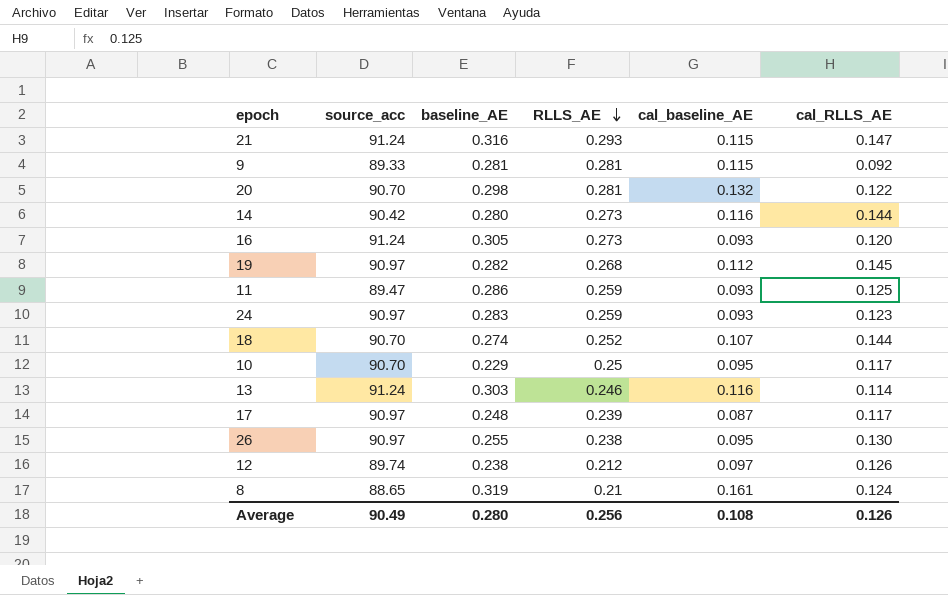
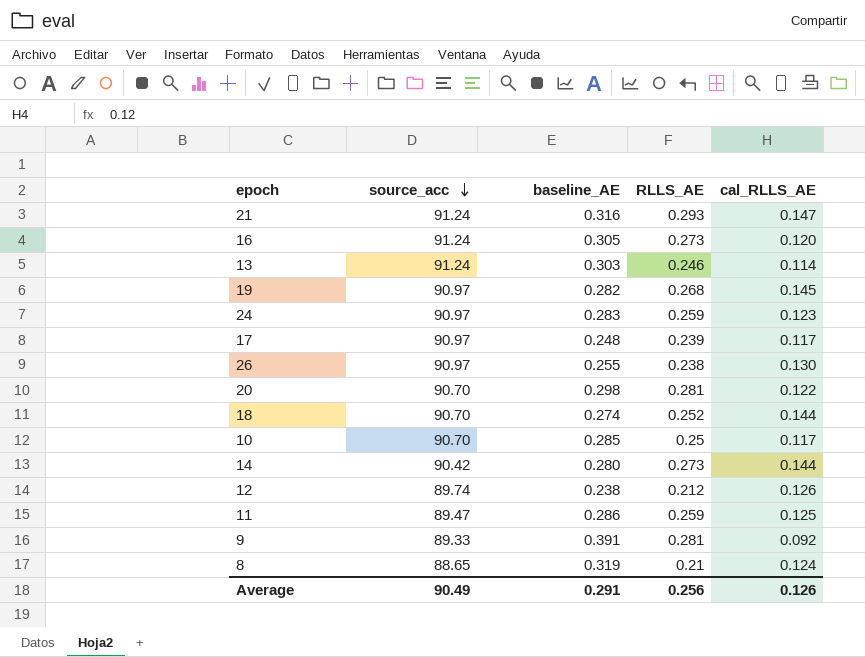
row order: RLLS_AE descending -> source_acc descending
column cal_baseline_AE | position: 5 -> none
10 | baseline_AE: 0.229 -> 0.285
9 | baseline_AE: 0.281 -> 0.391
Average | baseline_AE: 0.280 -> 0.291

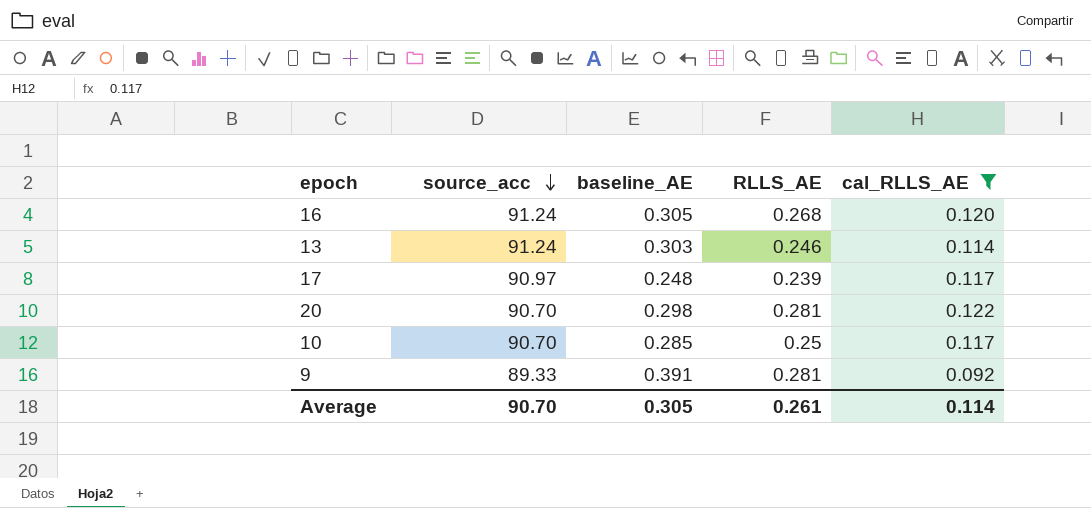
filter: none -> cal_RLLS_AE <= 0.122
16 | RLLS_AE: 0.273 -> 0.268
Average | source_acc: 90.49 -> 90.70
Average | baseline_AE: 0.291 -> 0.305
Average | RLLS_AE: 0.256 -> 0.261
Average | cal_RLLS_AE: 0.126 -> 0.114

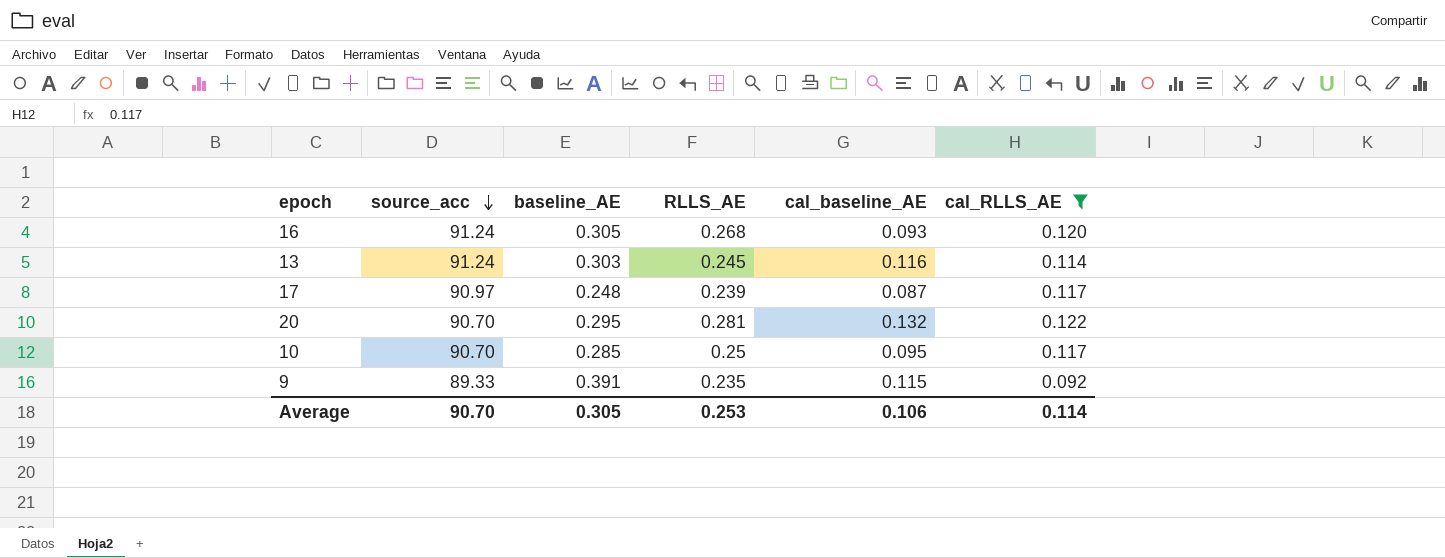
column cal_baseline_AE | position: none -> 5
13 | RLLS_AE: 0.246 -> 0.245
20 | baseline_AE: 0.298 -> 0.295
9 | RLLS_AE: 0.281 -> 0.235
Average | RLLS_AE: 0.261 -> 0.253

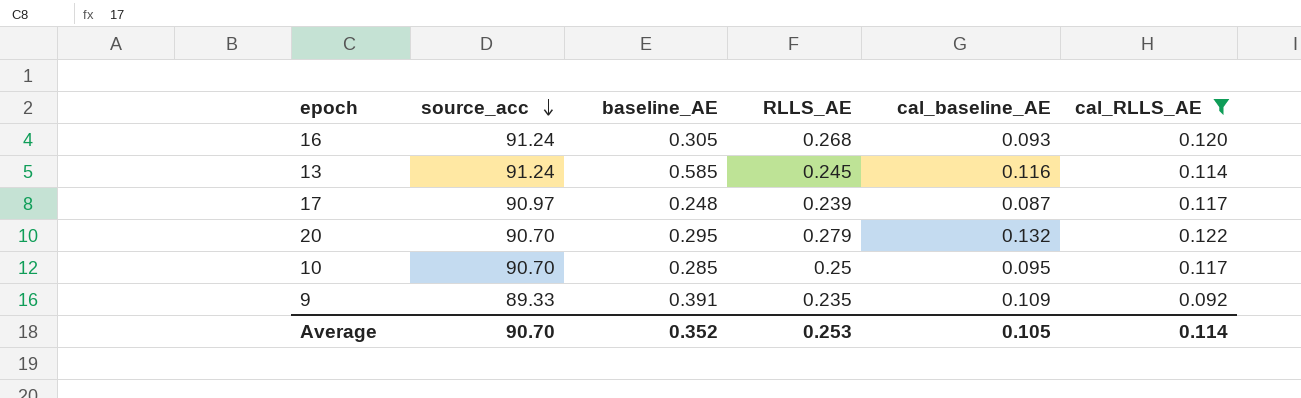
13 | baseline_AE: 0.303 -> 0.585
20 | RLLS_AE: 0.281 -> 0.279
9 | cal_baseline_AE: 0.115 -> 0.109
Average | baseline_AE: 0.305 -> 0.352
Average | cal_baseline_AE: 0.106 -> 0.105

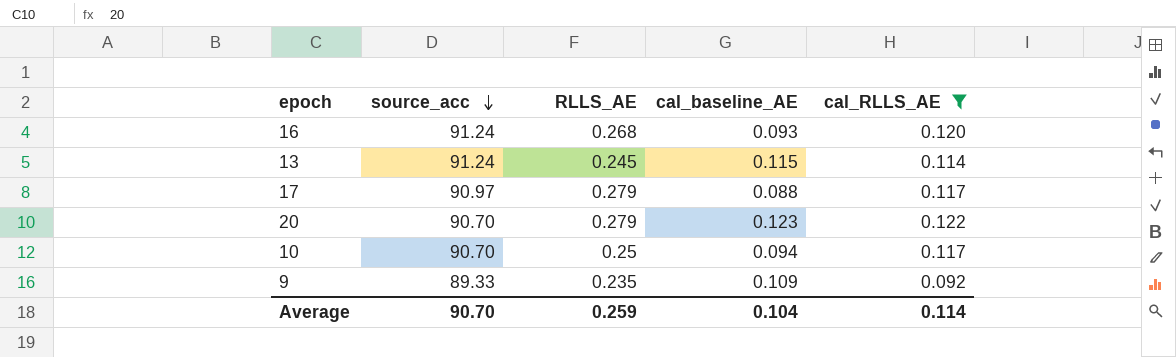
column baseline_AE | position: 3 -> none
13 | cal_baseline_AE: 0.116 -> 0.115
17 | RLLS_AE: 0.239 -> 0.279
17 | cal_baseline_AE: 0.087 -> 0.088
20 | cal_baseline_AE: 0.132 -> 0.123
10 | cal_baseline_AE: 0.095 -> 0.094
Average | RLLS_AE: 0.253 -> 0.259
Average | cal_baseline_AE: 0.105 -> 0.104

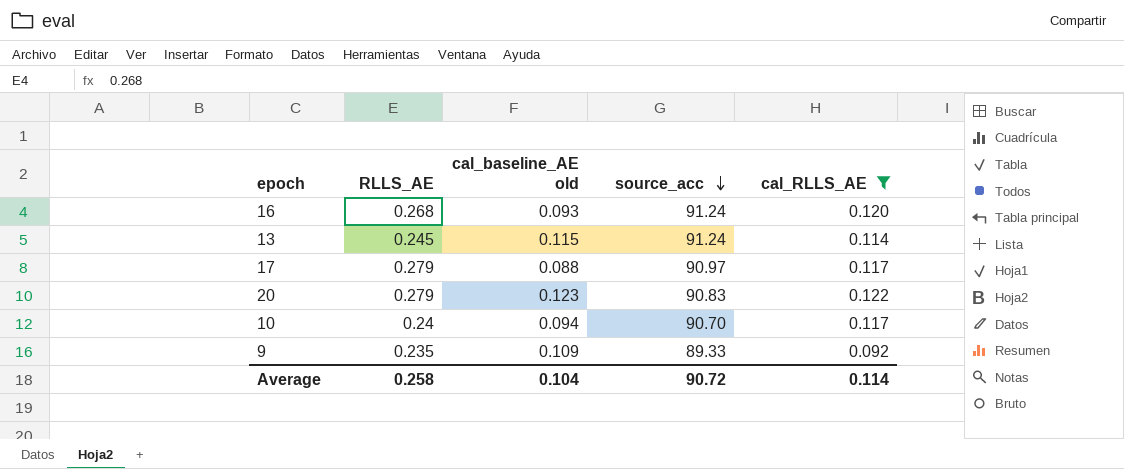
column name: cal_baseline_AE -> cal_baseline_AE old
column source_acc | position: 2 -> 4
20 | source_acc: 90.70 -> 90.83
10 | RLLS_AE: 0.25 -> 0.24
Average | RLLS_AE: 0.259 -> 0.258
Average | source_acc: 90.70 -> 90.72

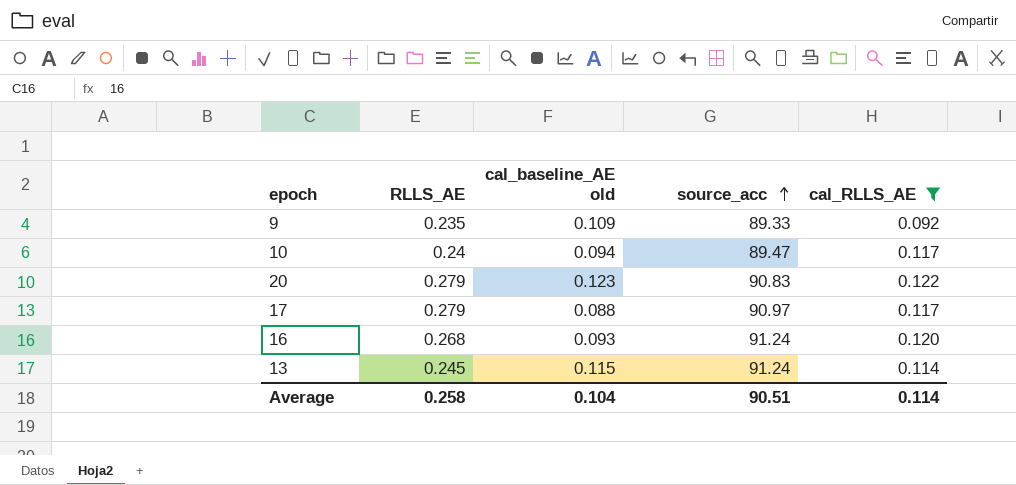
row order: source_acc descending -> source_acc ascending
10 | source_acc: 90.70 -> 89.47
Average | source_acc: 90.72 -> 90.51

